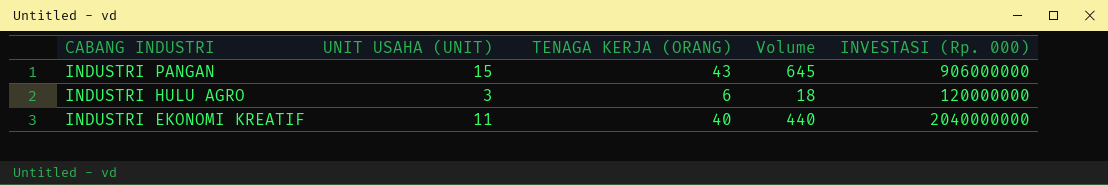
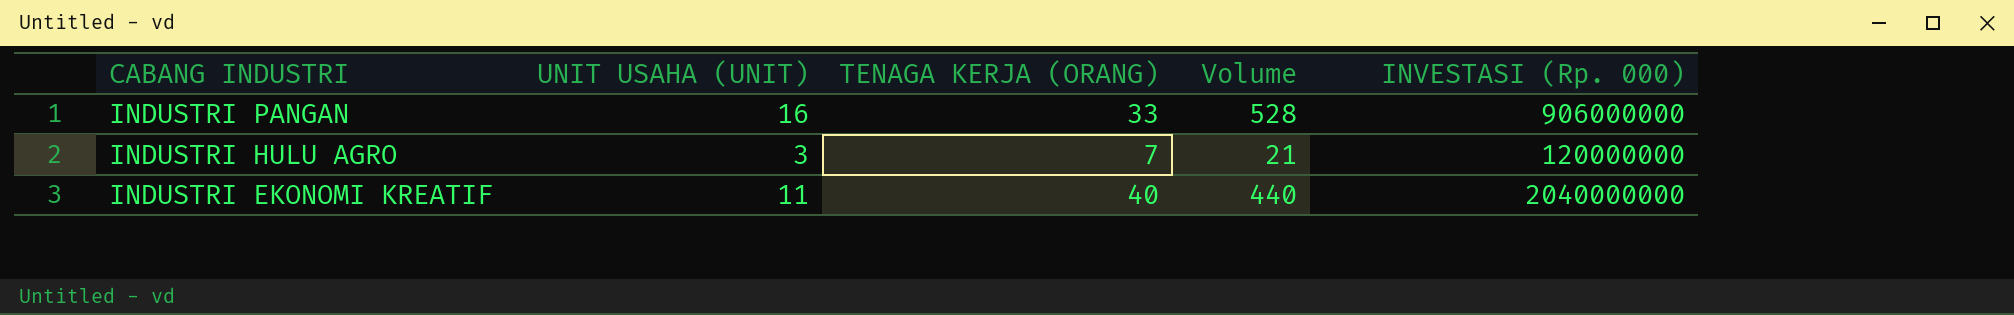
INDUSTRI PANGAN | UNIT USAHA (UNIT): 15 -> 16
INDUSTRI PANGAN | TENAGA KERJA (ORANG): 43 -> 33
INDUSTRI PANGAN | Volume: 645 -> 528
INDUSTRI HULU AGRO | TENAGA KERJA (ORANG): 6 -> 7
INDUSTRI HULU AGRO | Volume: 18 -> 21

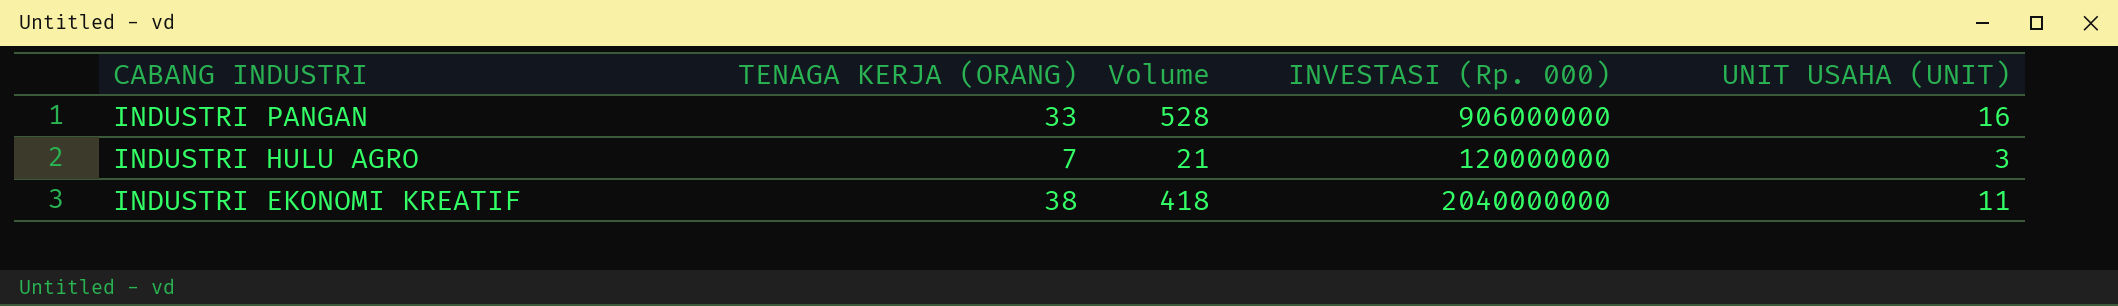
column UNIT USAHA (UNIT) | position: 2 -> 5
INDUSTRI EKONOMI KREATIF | TENAGA KERJA (ORANG): 40 -> 38
INDUSTRI EKONOMI KREATIF | Volume: 440 -> 418

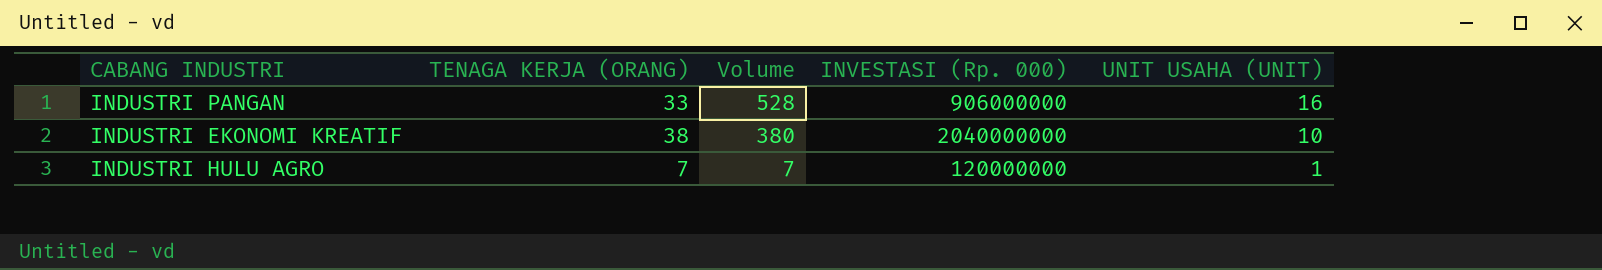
row order: CABANG INDUSTRI descending -> Volume descending
INDUSTRI EKONOMI KREATIF | Volume: 418 -> 380
INDUSTRI EKONOMI KREATIF | UNIT USAHA (UNIT): 11 -> 10
INDUSTRI HULU AGRO | Volume: 21 -> 7
INDUSTRI HULU AGRO | UNIT USAHA (UNIT): 3 -> 1

